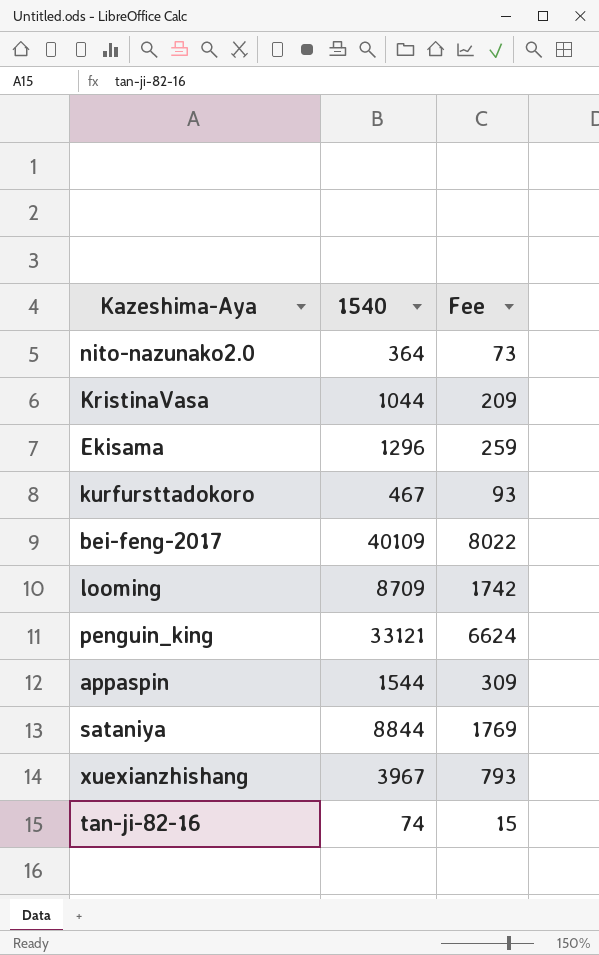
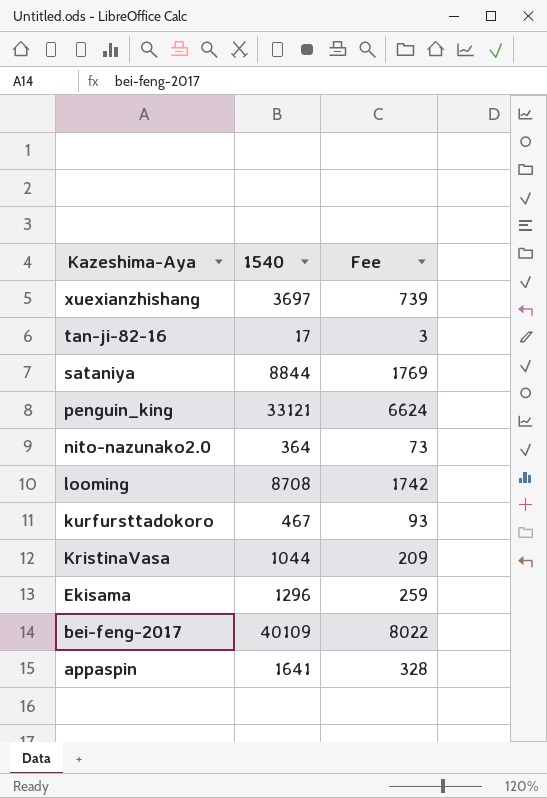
row order: none -> Kazeshima-Aya descending
xuexianzhishang | 1540: 3967 -> 3697
xuexianzhishang | Fee: 793 -> 739
tan-ji-82-16 | 1540: 74 -> 17
tan-ji-82-16 | Fee: 15 -> 3
looming | 1540: 8709 -> 8708
appaspin | 1540: 1544 -> 1641
appaspin | Fee: 309 -> 328

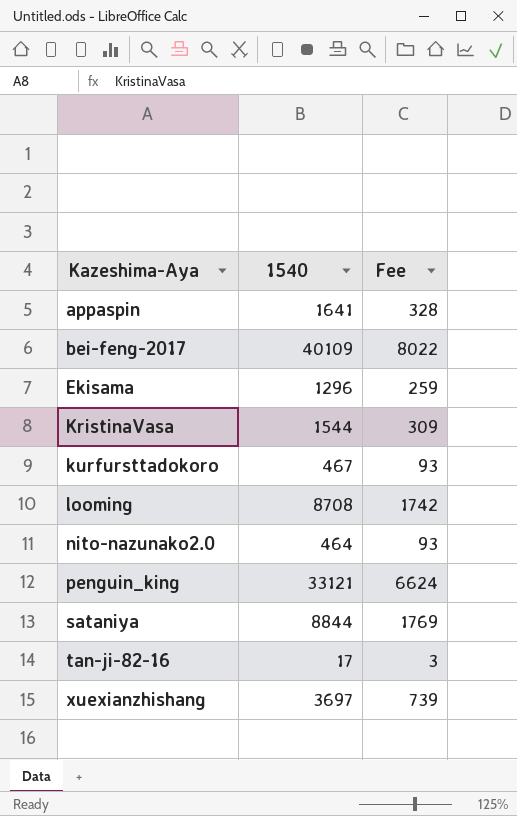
row order: Kazeshima-Aya descending -> Kazeshima-Aya ascending
KristinaVasa | 1540: 1044 -> 1544
KristinaVasa | Fee: 209 -> 309
nito-nazunako2.0 | 1540: 364 -> 464
nito-nazunako2.0 | Fee: 73 -> 93

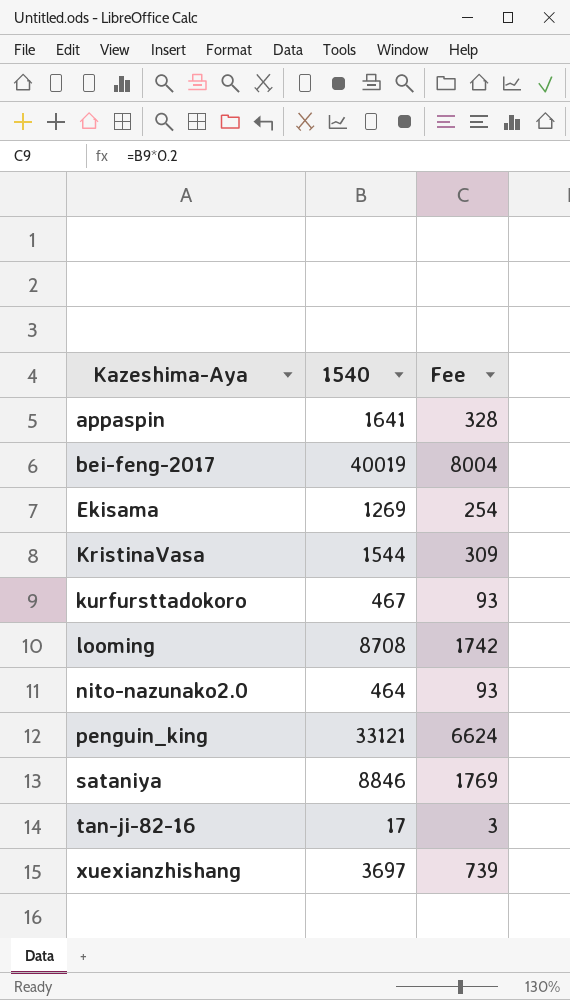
bei-feng-2017 | 1540: 40109 -> 40019
bei-feng-2017 | Fee: 8022 -> 8004
Ekisama | 1540: 1296 -> 1269
Ekisama | Fee: 259 -> 254
sataniya | 1540: 8844 -> 8846

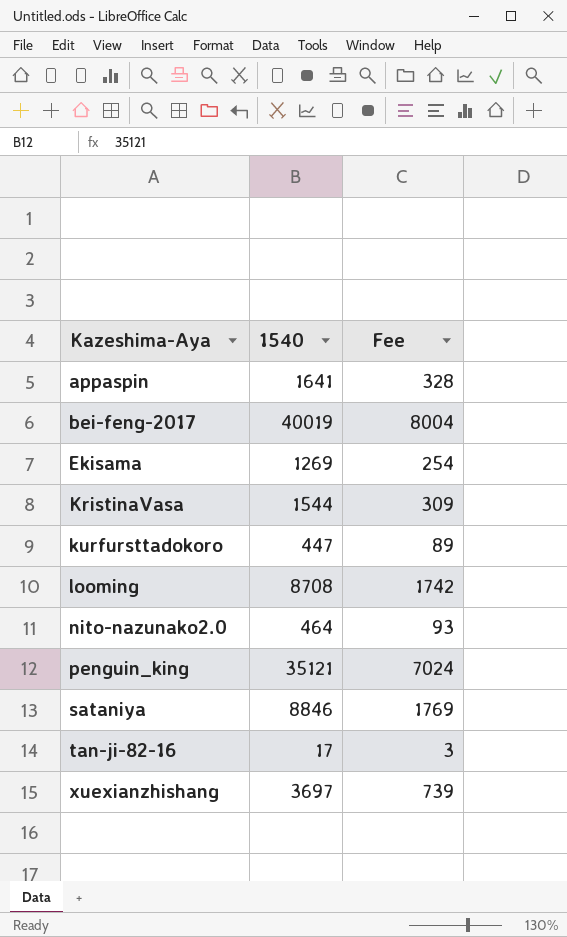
kurfursttadokoro | 1540: 467 -> 447
kurfursttadokoro | Fee: 93 -> 89
penguin_king | 1540: 33121 -> 35121
penguin_king | Fee: 6624 -> 7024

